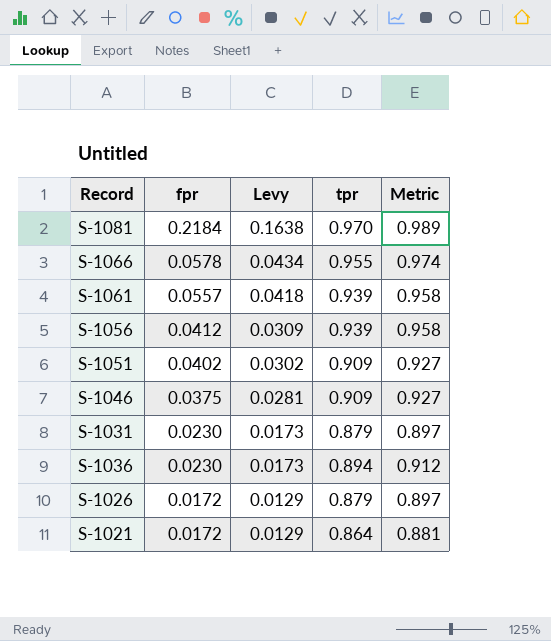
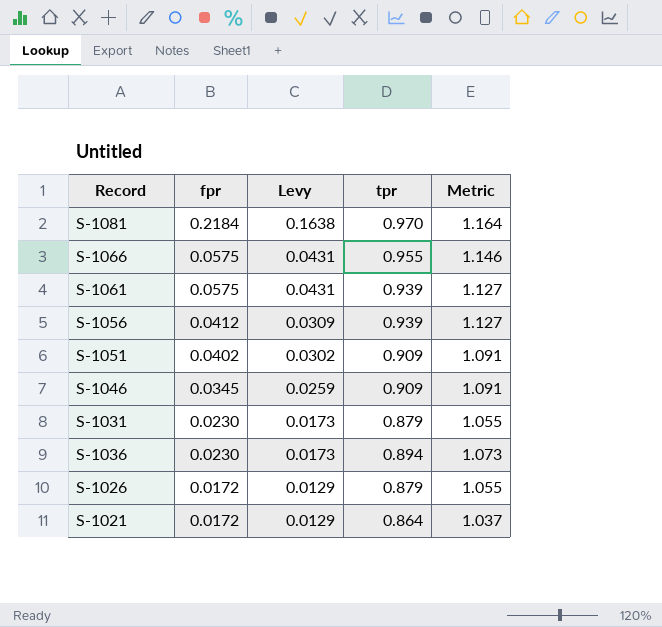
column Metric | formula: [tpr] * 1.02 -> [tpr] * 1.2
S-1066 | fpr: 0.0578 -> 0.0575
S-1066 | Levy: 0.0434 -> 0.0431
S-1061 | fpr: 0.0557 -> 0.0575
S-1061 | Levy: 0.0418 -> 0.0431
S-1046 | fpr: 0.0375 -> 0.0345
S-1046 | Levy: 0.0281 -> 0.0259

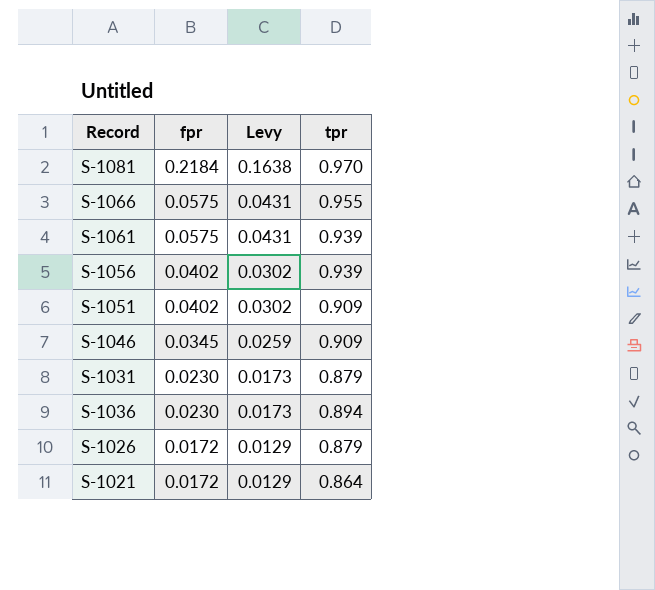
column Metric | formula: [tpr] * 1.2 -> none
S-1056 | fpr: 0.0412 -> 0.0402
S-1056 | Levy: 0.0309 -> 0.0302

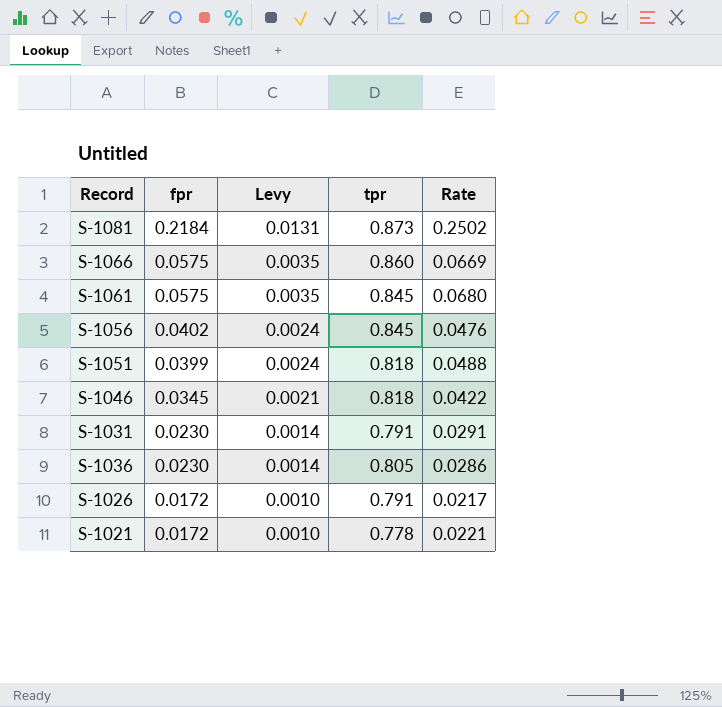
column Levy | formula: [fpr] * 0.75 -> [fpr] * 0.06
column Rate | formula: none -> [fpr] / [tpr]
S-1081 | tpr: 0.970 -> 0.873
S-1066 | tpr: 0.955 -> 0.860
S-1061 | tpr: 0.939 -> 0.845
S-1056 | tpr: 0.939 -> 0.845
S-1051 | fpr: 0.0402 -> 0.0399
S-1051 | tpr: 0.909 -> 0.818
S-1046 | tpr: 0.909 -> 0.818
S-1031 | tpr: 0.879 -> 0.791
S-1036 | tpr: 0.894 -> 0.805
S-1026 | tpr: 0.879 -> 0.791
S-1021 | tpr: 0.864 -> 0.778

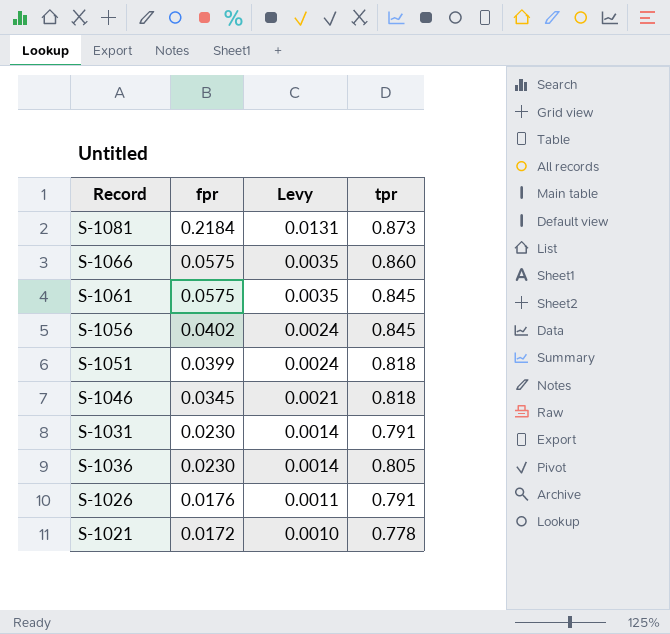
column Rate | formula: [fpr] / [tpr] -> none
S-1026 | fpr: 0.0172 -> 0.0176
S-1026 | Levy: 0.0010 -> 0.0011

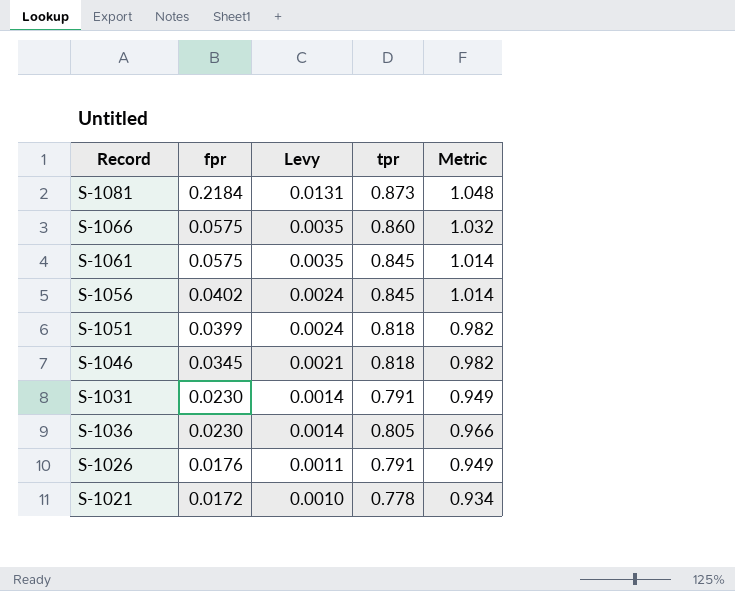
column Metric | formula: none -> [tpr] * 1.2

